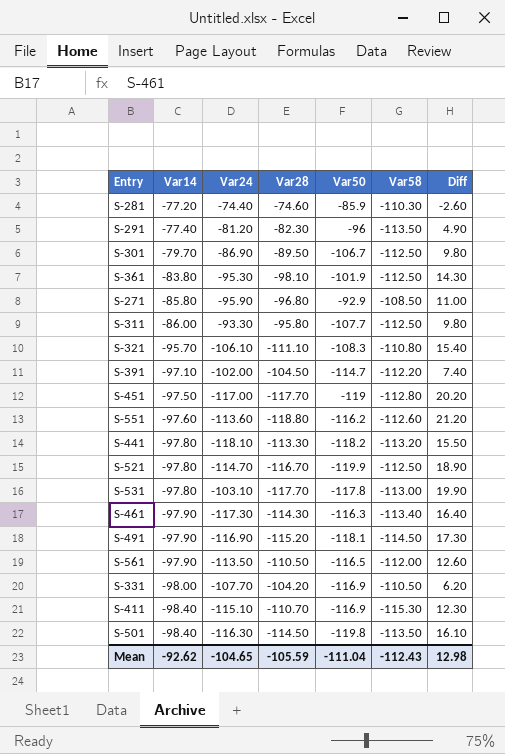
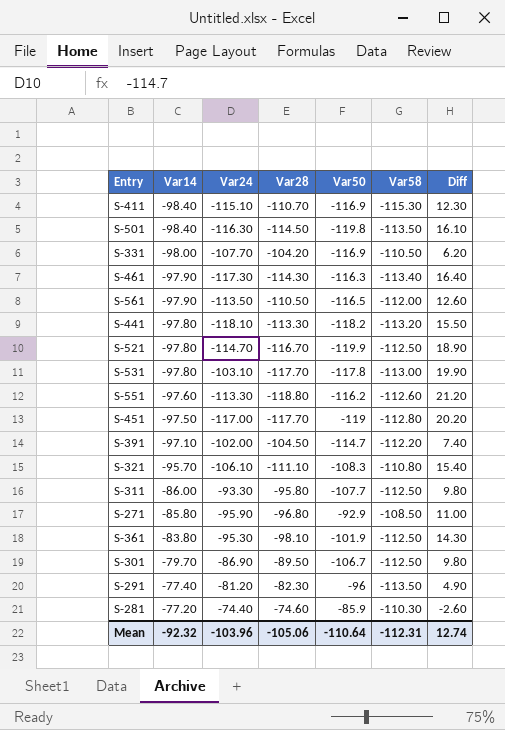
row order: Var14 descending -> Var14 ascending
row S-491: -97.90 | -116.90 | -115.20 | -118.1 | -114.50 | 17.30 -> none
S-551 | Var24: -113.60 -> -113.30
Mean | Var14: -92.62 -> -92.32
Mean | Var24: -104.65 -> -103.96
Mean | Var28: -105.59 -> -105.06
Mean | Var50: -111.04 -> -110.64
Mean | Var58: -112.43 -> -112.31
Mean | Diff: 12.98 -> 12.74

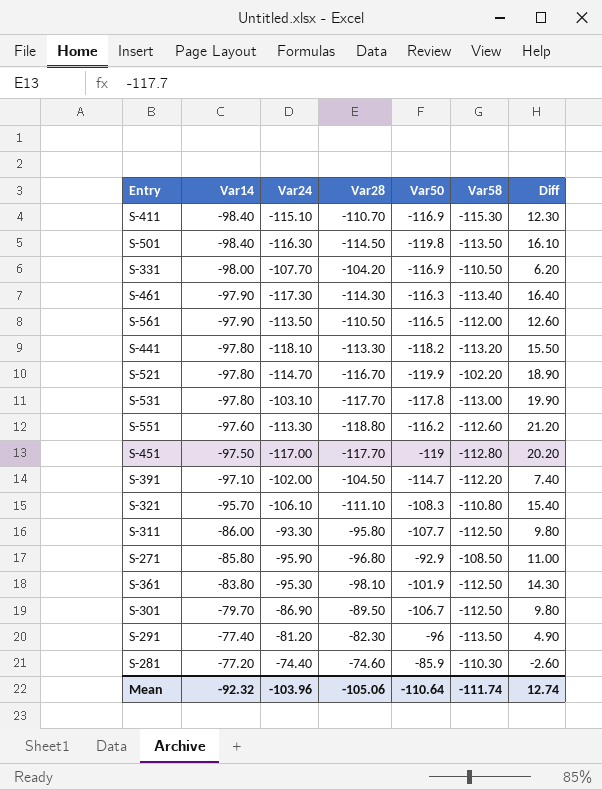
S-521 | Var58: -112.50 -> -102.20
Mean | Var58: -112.31 -> -111.74

